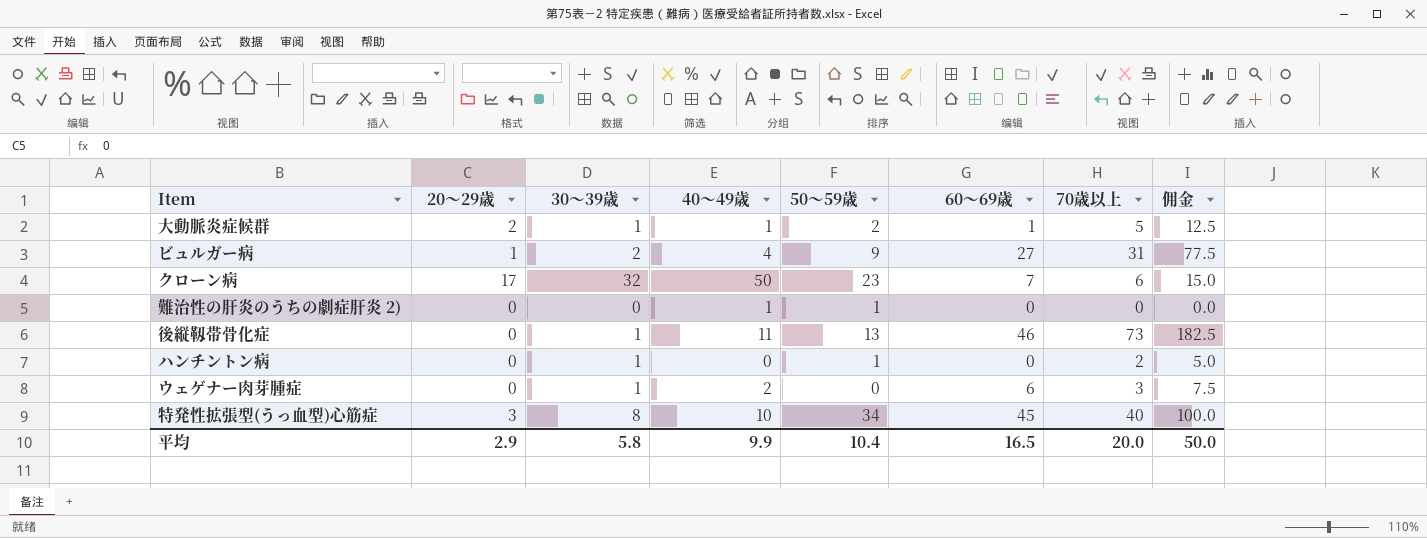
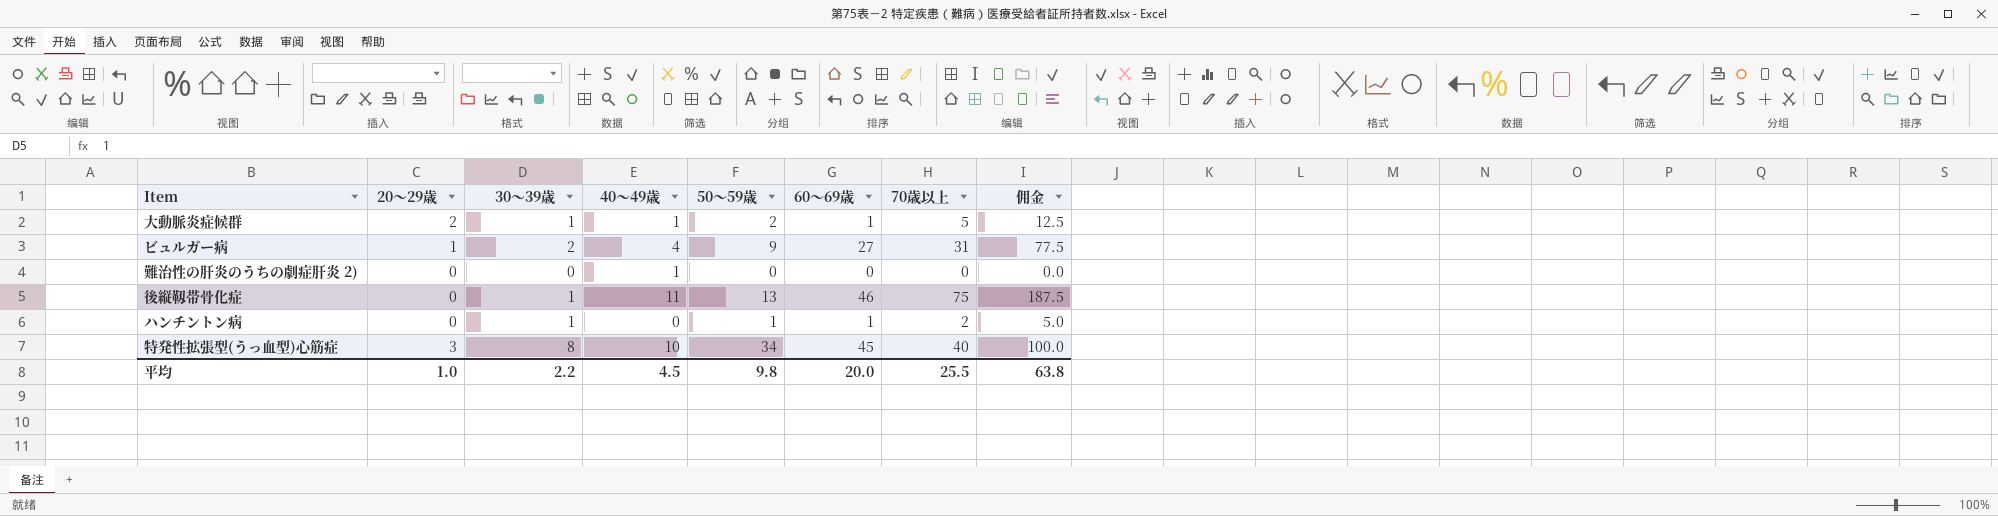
row クローン病: 17 | 32 | 50 | 23 | 7 | 6 | 15.0 -> none
row ウェゲナー肉芽腫症: 0 | 1 | 2 | 0 | 6 | 3 | 7.5 -> none
難治性の肝炎のうちの劇症肝炎 2) | 50～59歳: 1 -> 0
後縦靱帯骨化症 | 70歳以上: 73 -> 75
後縦靱帯骨化症 | 佣金: 182.5 -> 187.5
ハンチントン病 | 60～69歳: 0 -> 1
平均 | 20～29歳: 2.9 -> 1.0
平均 | 30～39歳: 5.8 -> 2.2
平均 | 40～49歳: 9.9 -> 4.5
平均 | 50～59歳: 10.4 -> 9.8
平均 | 60～69歳: 16.5 -> 20.0
平均 | 70歳以上: 20.0 -> 25.5
平均 | 佣金: 50.0 -> 63.8

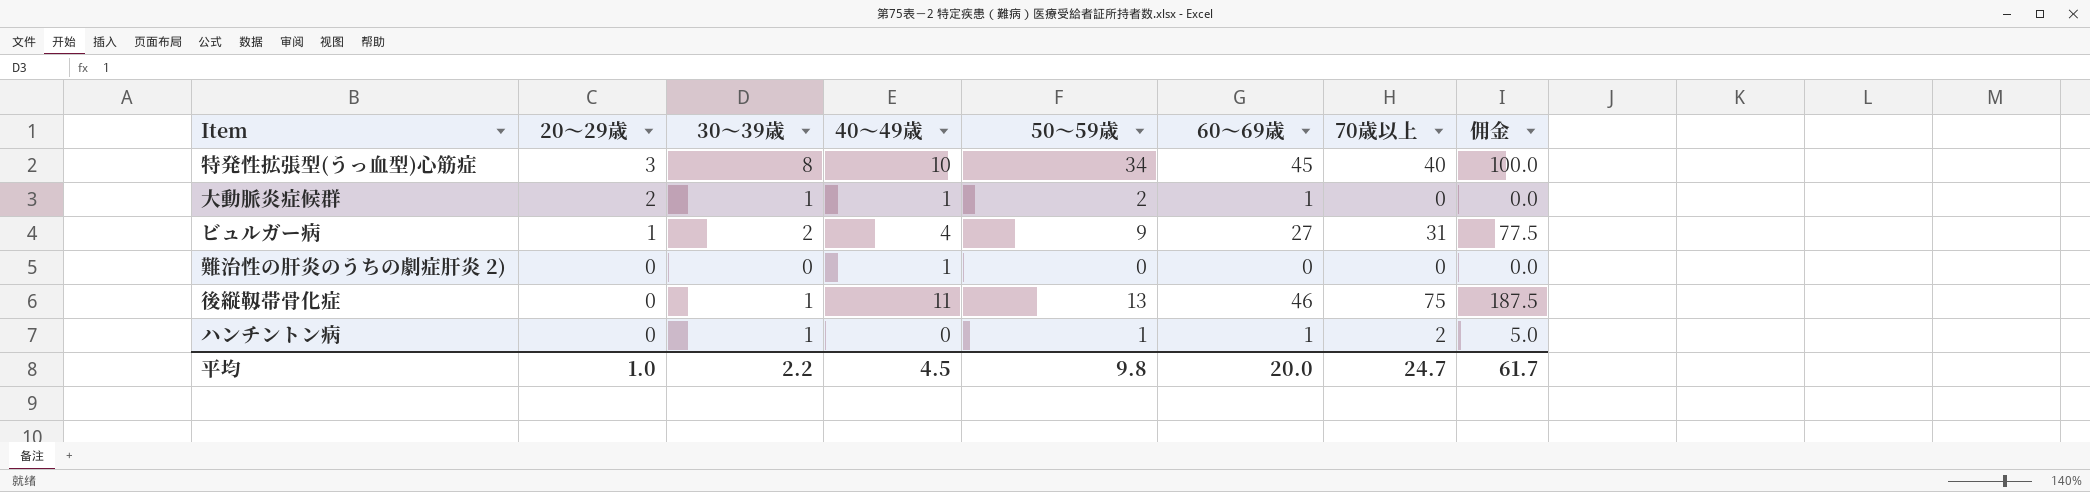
row order: none -> 20～29歳 descending
大動脈炎症候群 | 70歳以上: 5 -> 0
大動脈炎症候群 | 佣金: 12.5 -> 0.0
平均 | 70歳以上: 25.5 -> 24.7
平均 | 佣金: 63.8 -> 61.7

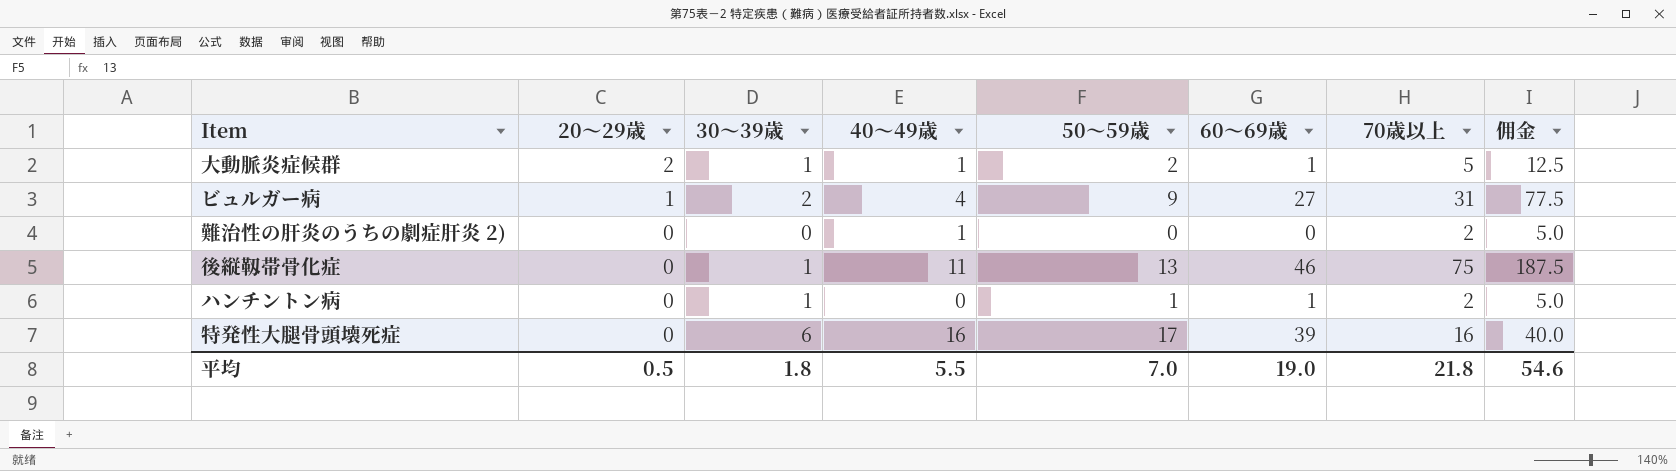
row 特発性拡張型(うっ血型)心筋症: 3 | 8 | 10 | 34 | 45 | 40 | 100.0 -> none
大動脈炎症候群 | 70歳以上: 0 -> 5
大動脈炎症候群 | 佣金: 0.0 -> 12.5
難治性の肝炎のうちの劇症肝炎 2) | 70歳以上: 0 -> 2
難治性の肝炎のうちの劇症肝炎 2) | 佣金: 0.0 -> 5.0
row 特発性大腿骨頭壊死症: none -> 0 | 6 | 16 | 17 | 39 | 16 | 40.0
平均 | 20～29歳: 1.0 -> 0.5
平均 | 30～39歳: 2.2 -> 1.8
平均 | 40～49歳: 4.5 -> 5.5
平均 | 50～59歳: 9.8 -> 7.0
平均 | 60～69歳: 20.0 -> 19.0
平均 | 70歳以上: 24.7 -> 21.8
平均 | 佣金: 61.7 -> 54.6

